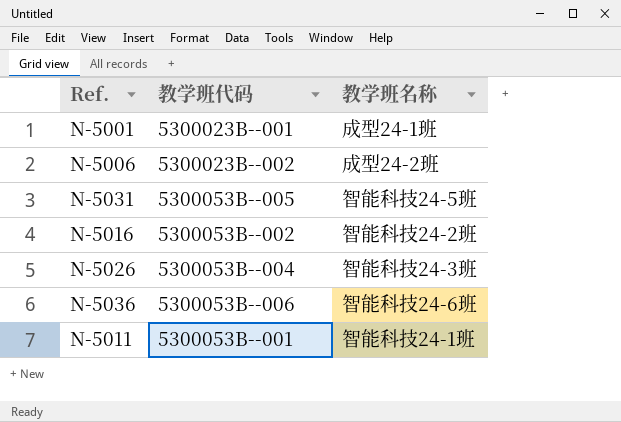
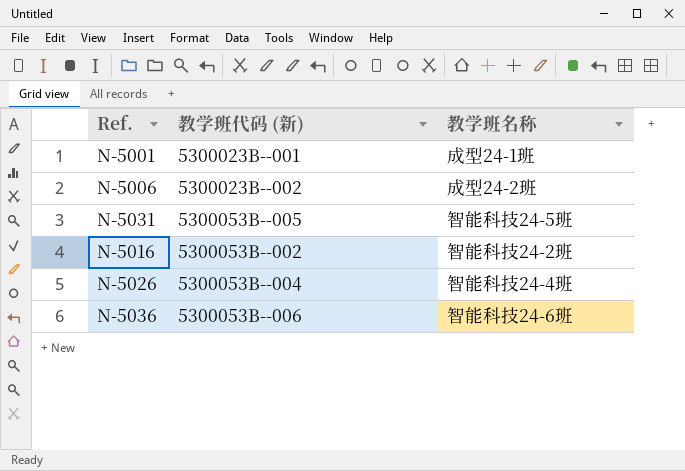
column name: 教学班代码 -> 教学班代码 (新)
row N-5011: 5300053B--001 | 智能科技24-1班 -> none
N-5026 | 教学班名称: 智能科技24-3班 -> 智能科技24-4班

